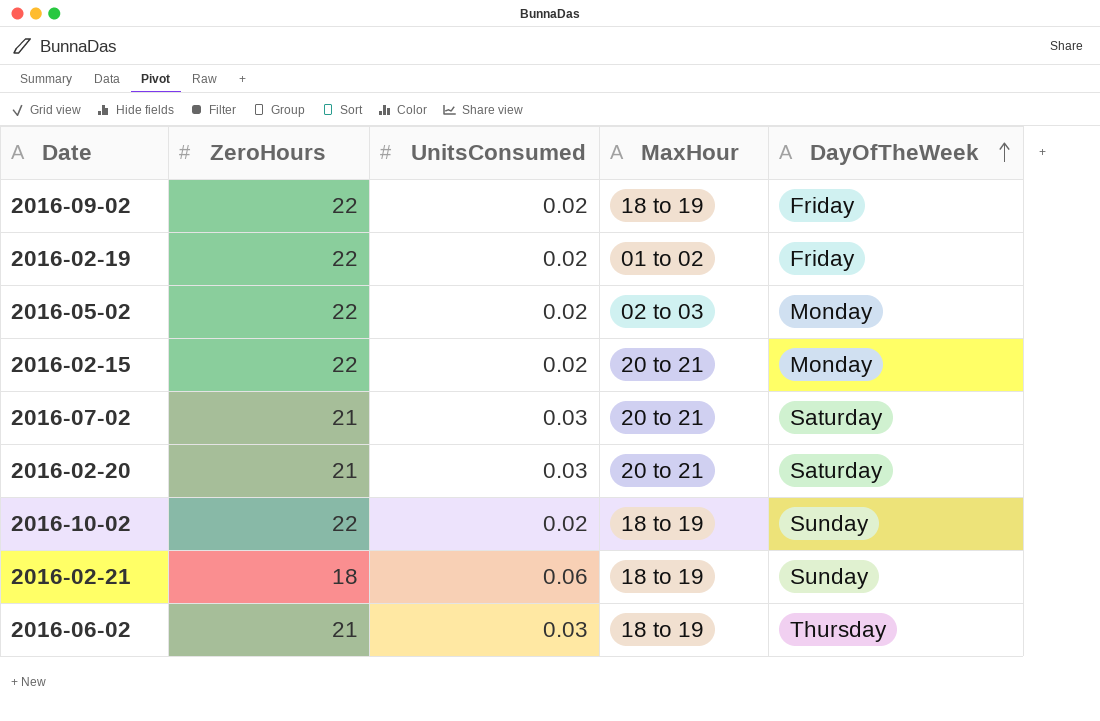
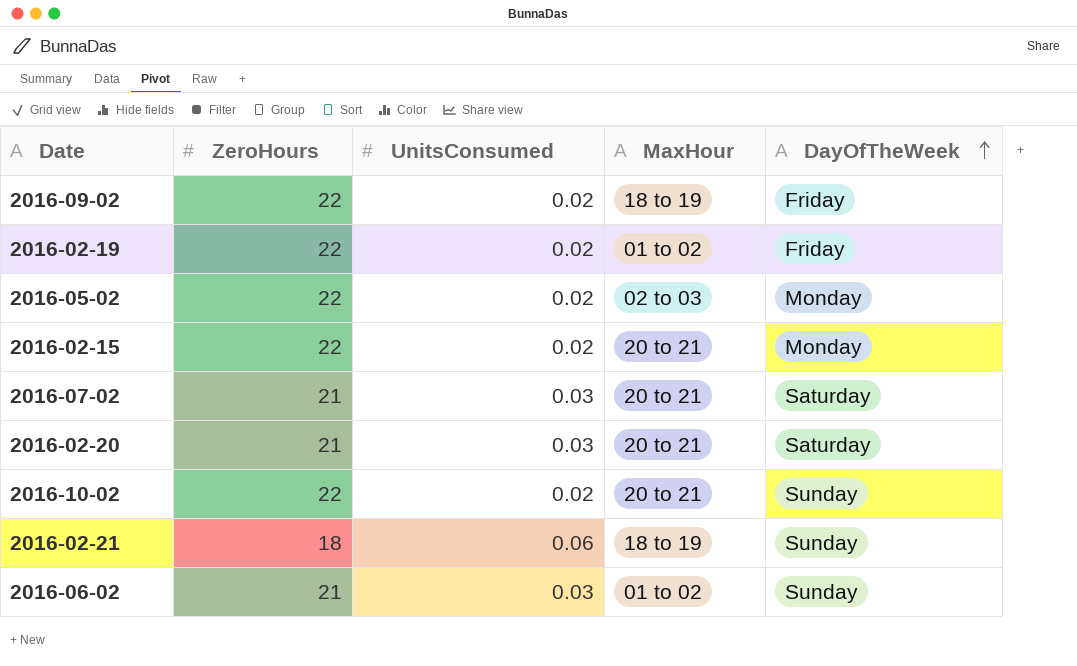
2016-10-02 | MaxHour: 18 to 19 -> 20 to 21
2016-06-02 | MaxHour: 18 to 19 -> 01 to 02
2016-06-02 | DayOfTheWeek: Thursday -> Sunday

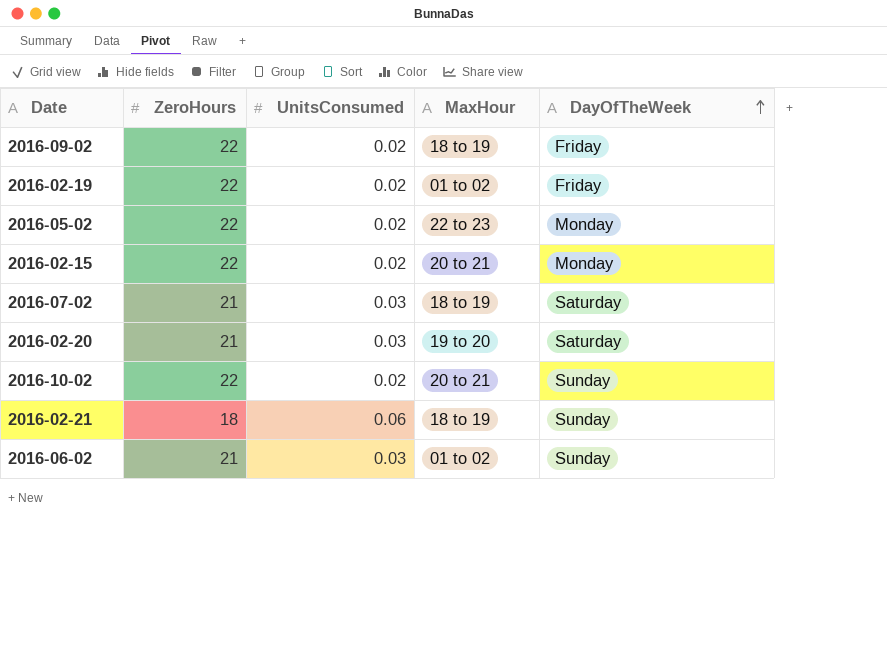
2016-05-02 | MaxHour: 02 to 03 -> 22 to 23
2016-07-02 | MaxHour: 20 to 21 -> 18 to 19
2016-02-20 | MaxHour: 20 to 21 -> 19 to 20

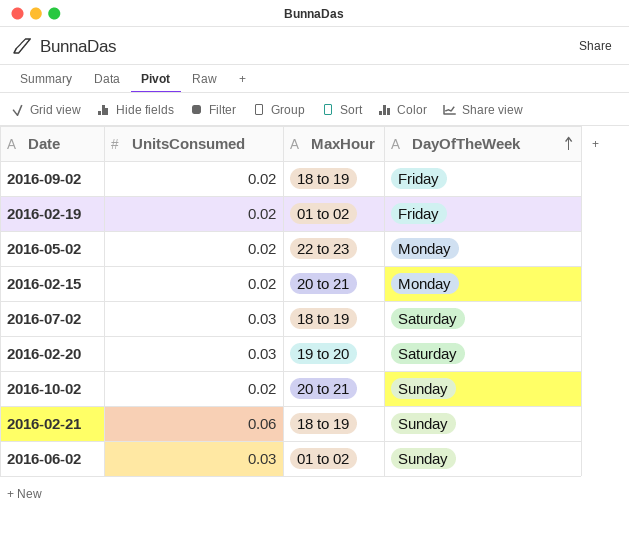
column ZeroHours | position: 2 -> none

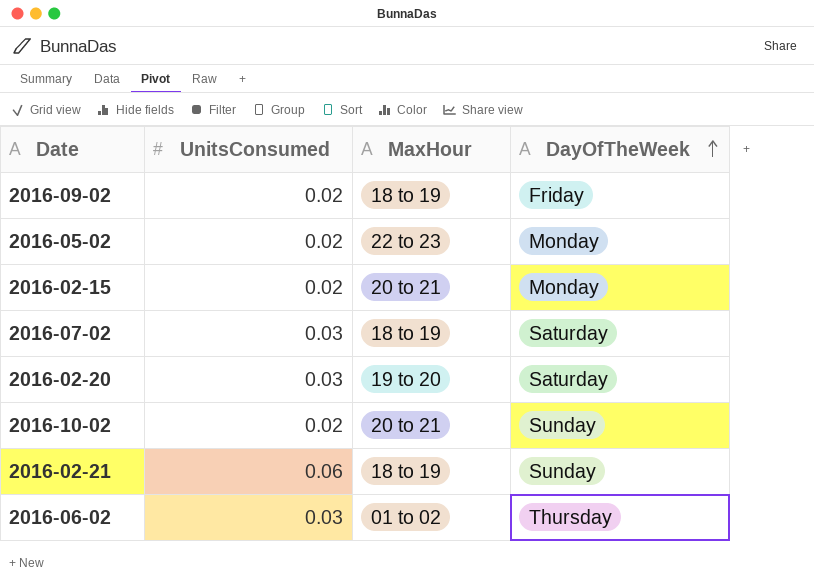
row 2016-02-19: 0.02 | 01 to 02 | Friday -> none
2016-06-02 | DayOfTheWeek: Sunday -> Thursday

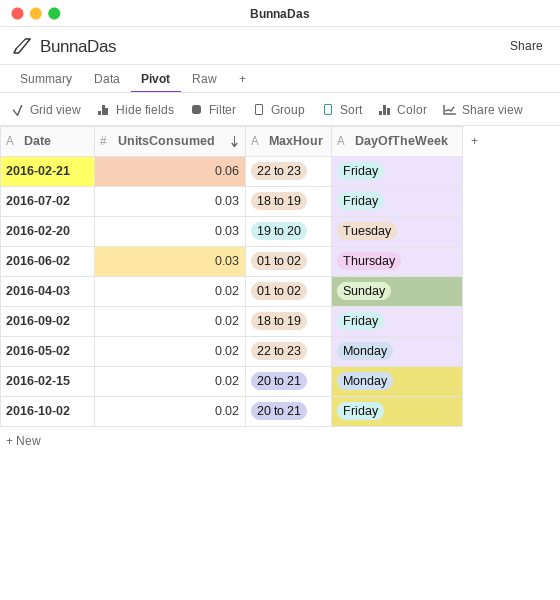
row order: DayOfTheWeek ascending -> UnitsConsumed descending
2016-02-21 | MaxHour: 18 to 19 -> 22 to 23
2016-02-21 | DayOfTheWeek: Sunday -> Friday
2016-07-02 | DayOfTheWeek: Saturday -> Friday
2016-02-20 | DayOfTheWeek: Saturday -> Tuesday
row 2016-04-03: none -> 0.02 | 01 to 02 | Sunday
2016-10-02 | DayOfTheWeek: Sunday -> Friday

